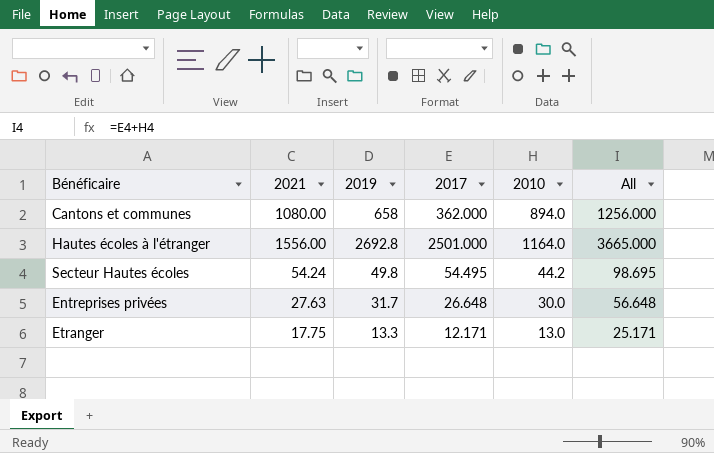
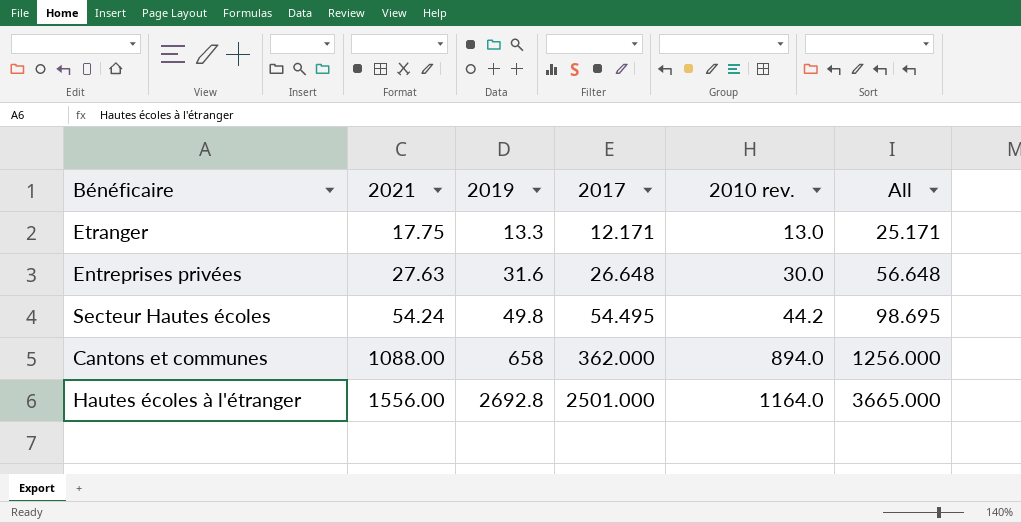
row order: none -> 2021 ascending
column name: 2010 -> 2010 rev.
Entreprises privées | 2019: 31.7 -> 31.6
Cantons et communes | 2021: 1080.00 -> 1088.00

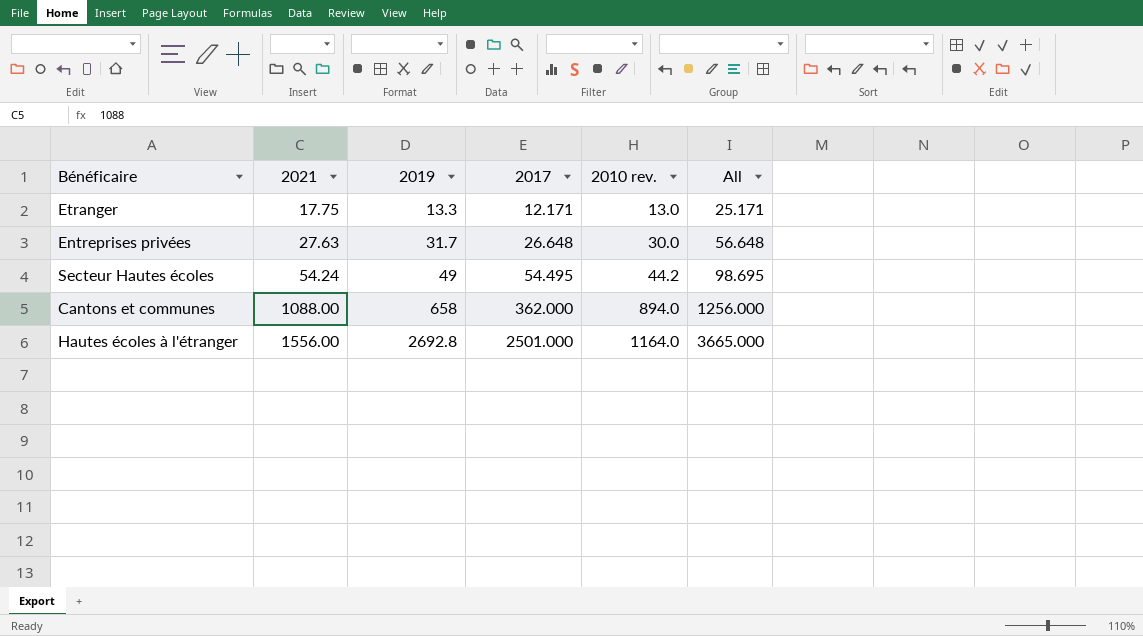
Entreprises privées | 2019: 31.6 -> 31.7
Secteur Hautes écoles | 2019: 49.8 -> 49

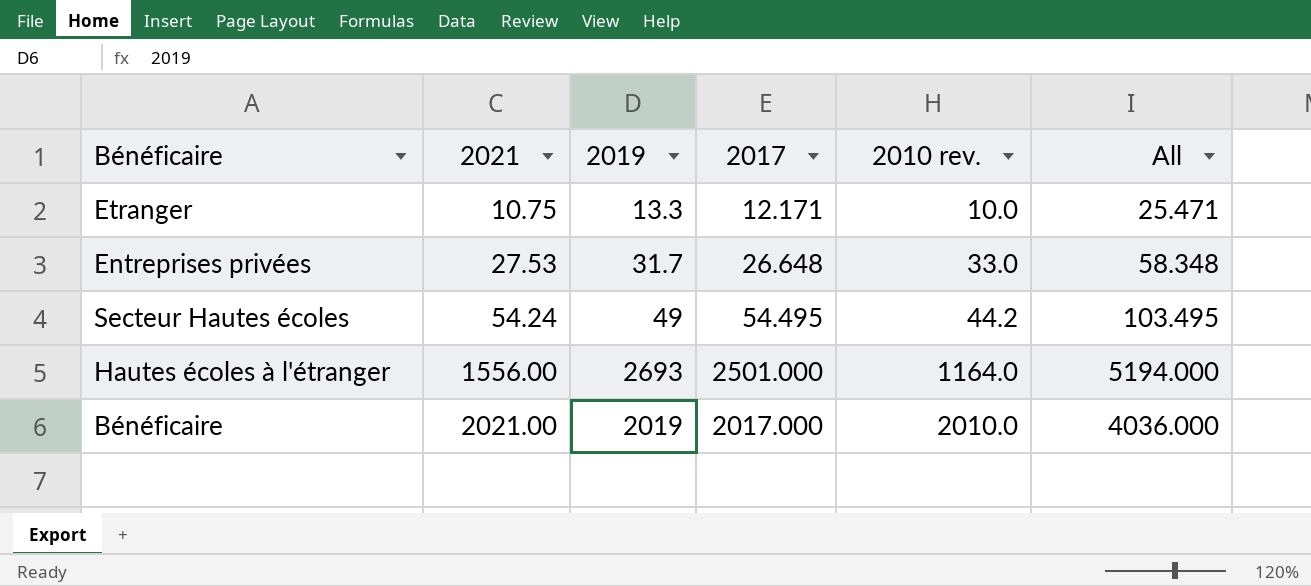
column All | formula: [2017] + [2010 rev.] -> [2019] + [2017]
row Cantons et communes: 1088.00 | 658 | 362.000 | 894.0 | 1256.000 -> none
Etranger | 2021: 17.75 -> 10.75
Etranger | 2010 rev.: 13.0 -> 10.0
Entreprises privées | 2021: 27.63 -> 27.53
Entreprises privées | 2010 rev.: 30.0 -> 33.0
Hautes écoles à l'étranger | 2019: 2692.8 -> 2693
row Bénéficaire: none -> 2021.00 | 2019 | 2017.000 | 2010.0 | 4036.000

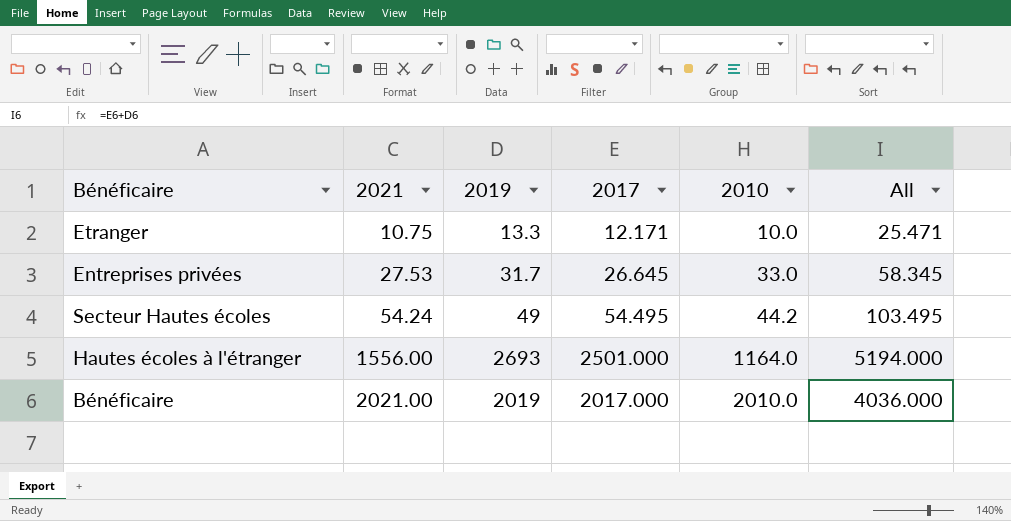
column name: 2010 rev. -> 2010
Entreprises privées | 2017: 26.648 -> 26.645
Entreprises privées | All: 58.348 -> 58.345

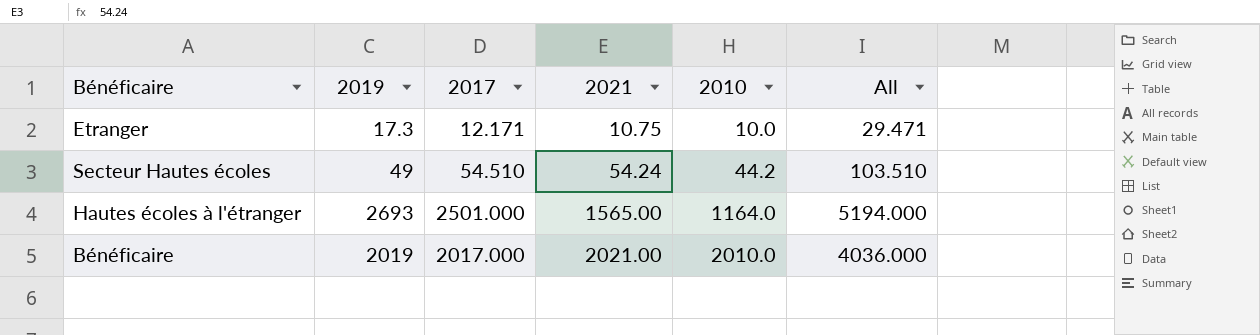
column 2021 | position: 2 -> 4
row Entreprises privées: 27.53 | 31.7 | 26.645 | 33.0 | 58.345 -> none
Etranger | 2019: 13.3 -> 17.3
Etranger | All: 25.471 -> 29.471
Secteur Hautes écoles | 2017: 54.495 -> 54.510
Secteur Hautes écoles | All: 103.495 -> 103.510
Hautes écoles à l'étranger | 2021: 1556.00 -> 1565.00

